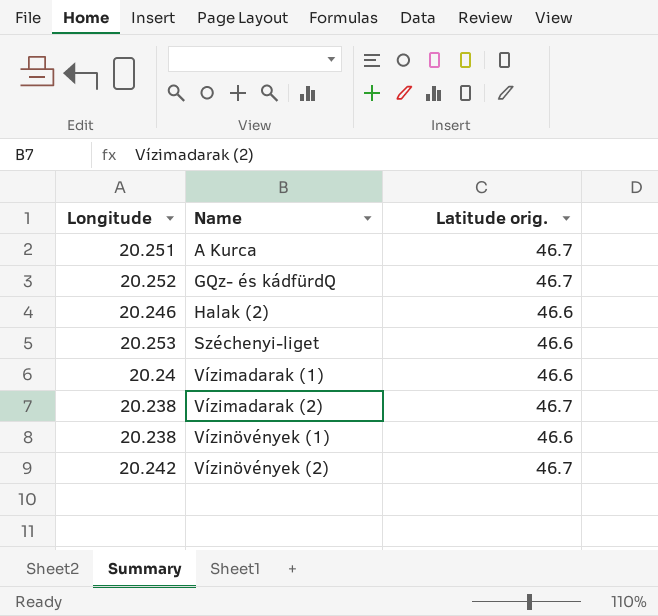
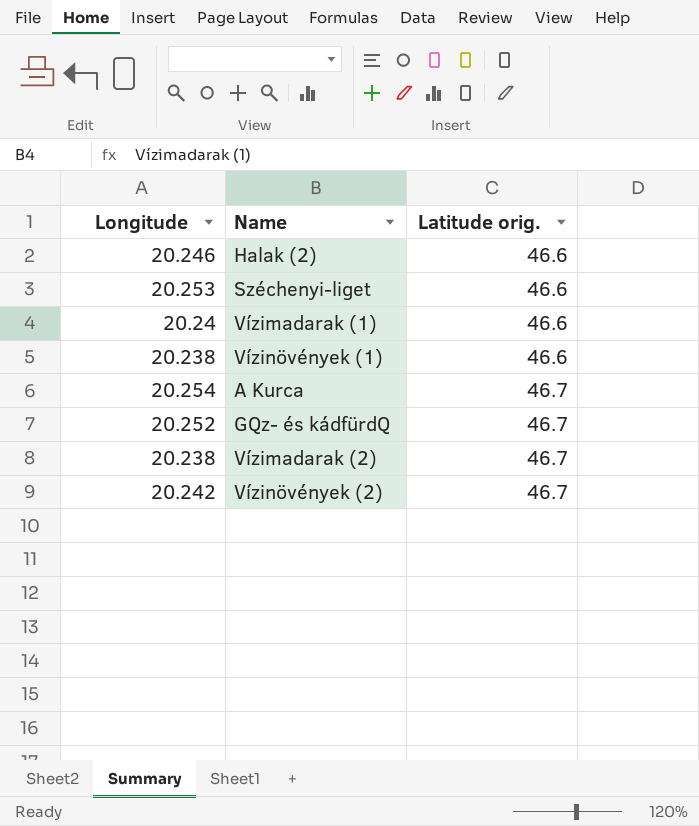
row order: Name ascending -> Latitude orig. ascending
A Kurca | Longitude: 20.251 -> 20.254

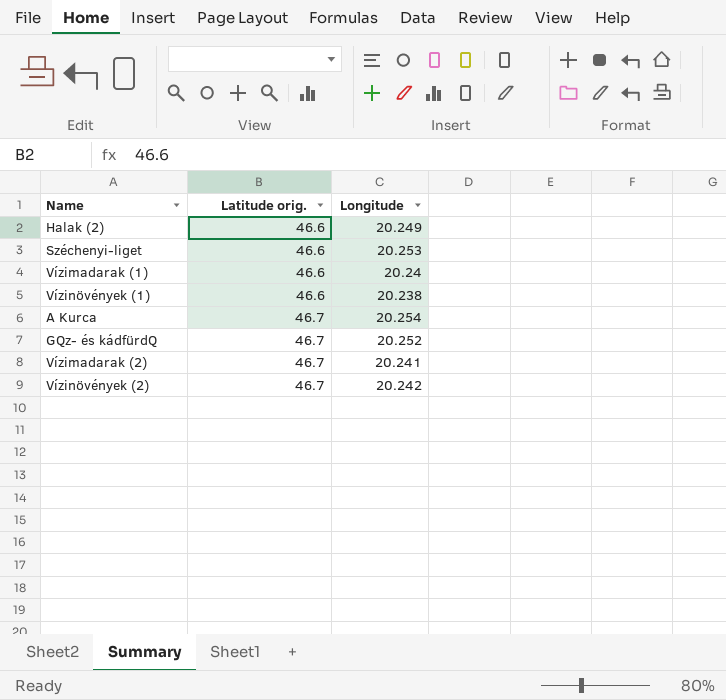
column Longitude | position: 1 -> 3
Halak (2) | Longitude: 20.246 -> 20.249
Vízimadarak (2) | Longitude: 20.238 -> 20.241

